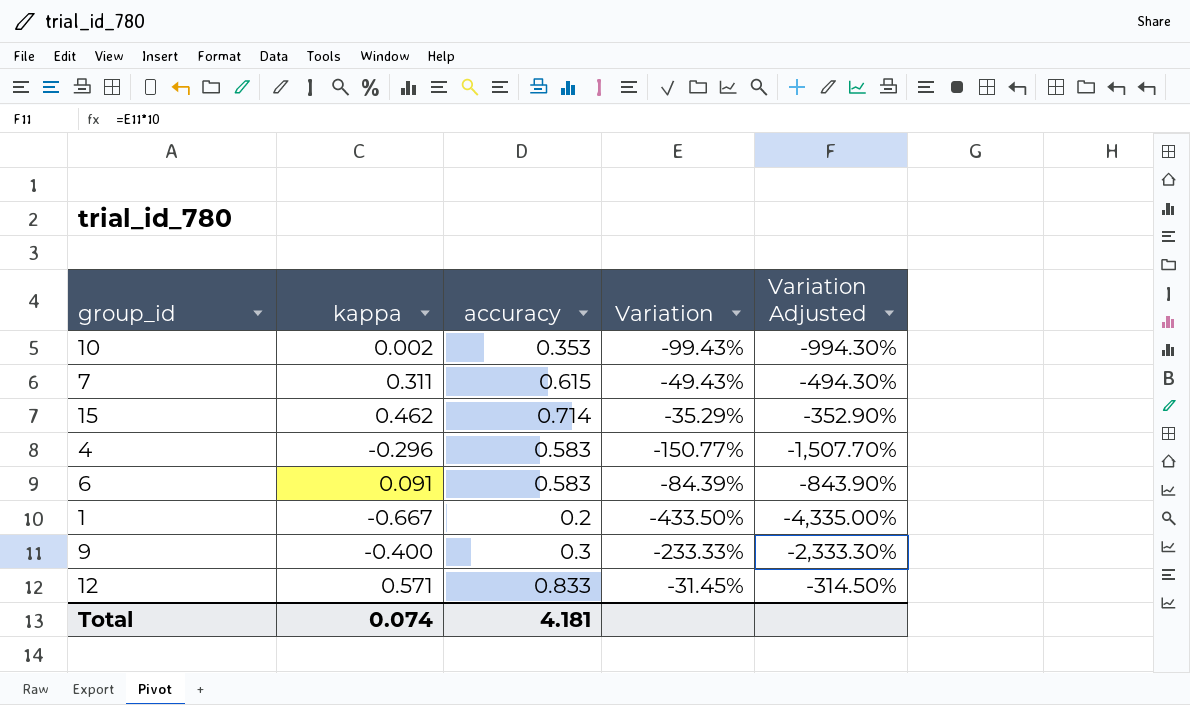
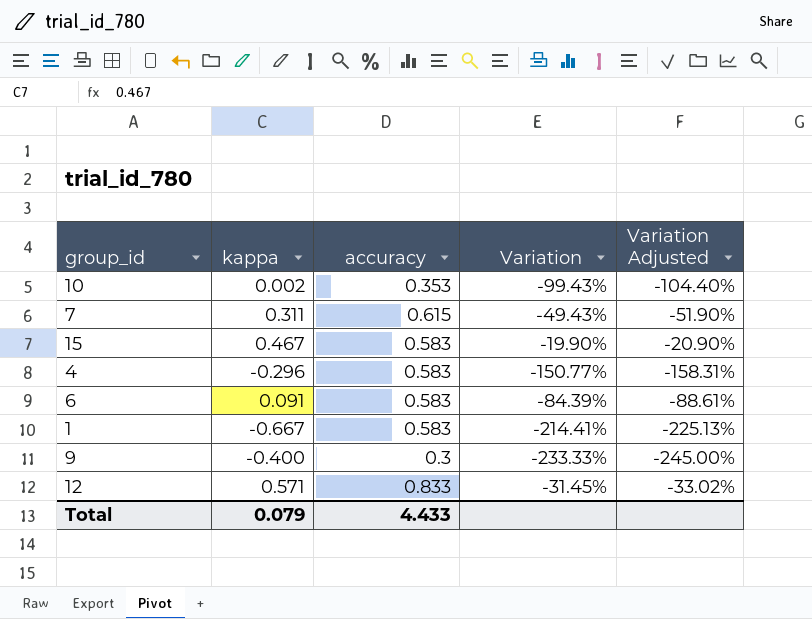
column Variation Adjusted | formula: [Variation] * 10 -> [Variation] * 1.05
15 | kappa: 0.462 -> 0.467
15 | accuracy: 0.714 -> 0.583
15 | Variation: -35.29% -> -19.90%
1 | accuracy: 0.2 -> 0.583
1 | Variation: -433.50% -> -214.41%
Total | kappa: 0.074 -> 0.079
Total | accuracy: 4.181 -> 4.433

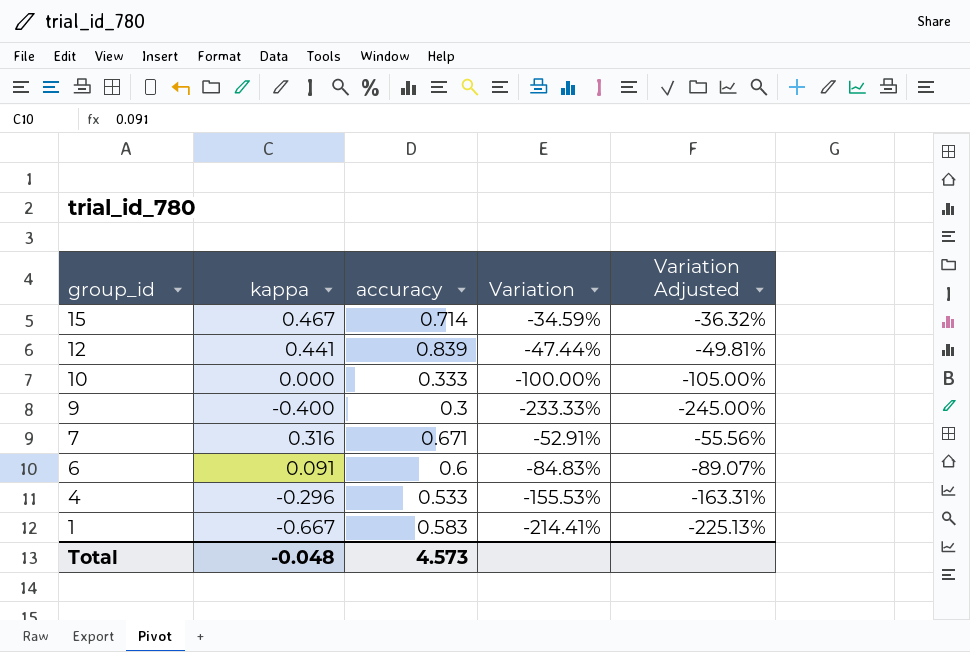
row order: none -> group_id descending
15 | accuracy: 0.583 -> 0.714
15 | Variation: -19.90% -> -34.59%
15 | Variation Adjusted: -20.90% -> -36.32%
12 | kappa: 0.571 -> 0.441
12 | accuracy: 0.833 -> 0.839
12 | Variation: -31.45% -> -47.44%
12 | Variation Adjusted: -33.02% -> -49.81%
10 | kappa: 0.002 -> 0.000
10 | accuracy: 0.353 -> 0.333
10 | Variation: -99.43% -> -100.00%
10 | Variation Adjusted: -104.40% -> -105.00%
7 | kappa: 0.311 -> 0.316
7 | accuracy: 0.615 -> 0.671
7 | Variation: -49.43% -> -52.91%
7 | Variation Adjusted: -51.90% -> -55.56%
6 | accuracy: 0.583 -> 0.6
6 | Variation: -84.39% -> -84.83%
6 | Variation Adjusted: -88.61% -> -89.07%
4 | accuracy: 0.583 -> 0.533
4 | Variation: -150.77% -> -155.53%
4 | Variation Adjusted: -158.31% -> -163.31%
Total | kappa: 0.079 -> -0.048
Total | accuracy: 4.433 -> 4.573

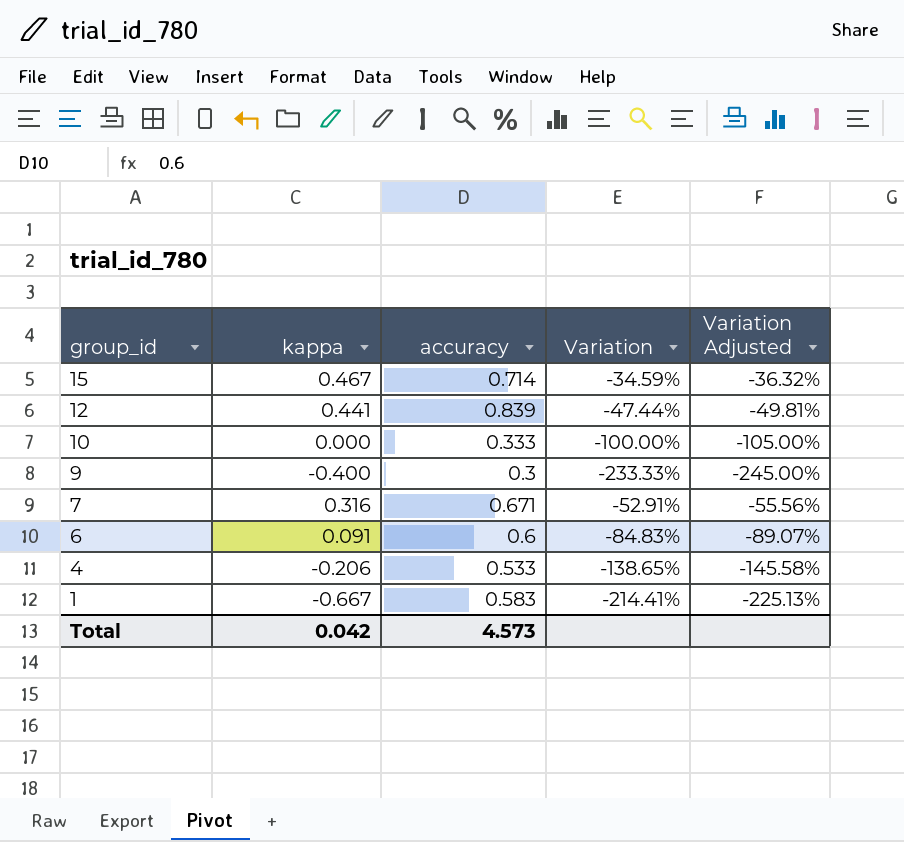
4 | kappa: -0.296 -> -0.206
4 | Variation: -155.53% -> -138.65%
4 | Variation Adjusted: -163.31% -> -145.58%
Total | kappa: -0.048 -> 0.042

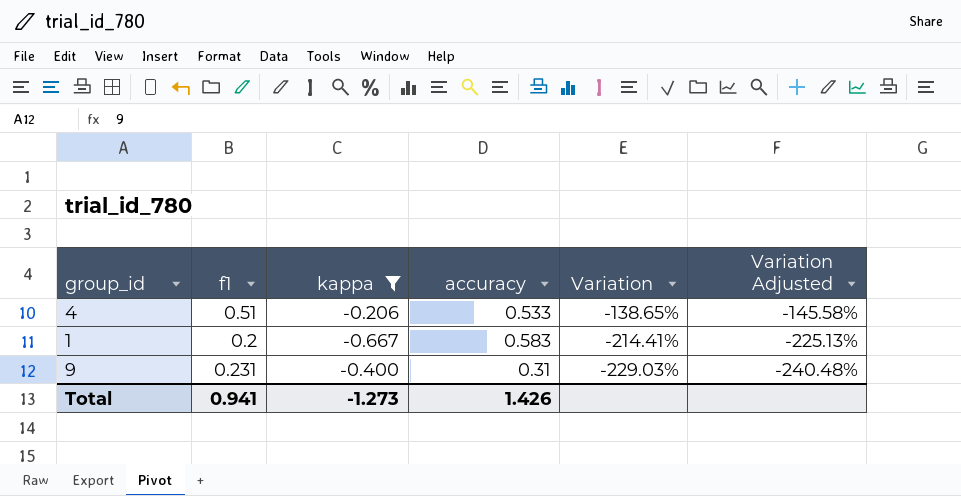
filter: none -> kappa <= -0.206
row order: group_id descending -> Variation descending
column f1 | position: none -> 2
9 | accuracy: 0.3 -> 0.31
9 | Variation: -233.33% -> -229.03%
9 | Variation Adjusted: -245.00% -> -240.48%
Total | kappa: 0.042 -> -1.273
Total | accuracy: 4.573 -> 1.426

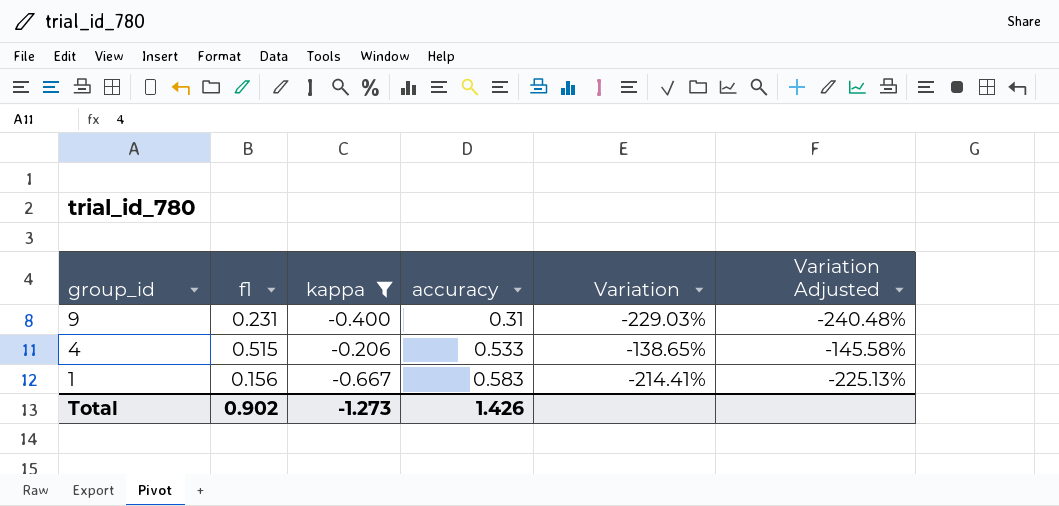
row order: Variation descending -> group_id descending
4 | f1: 0.51 -> 0.515
1 | f1: 0.2 -> 0.156
Total | f1: 0.941 -> 0.902

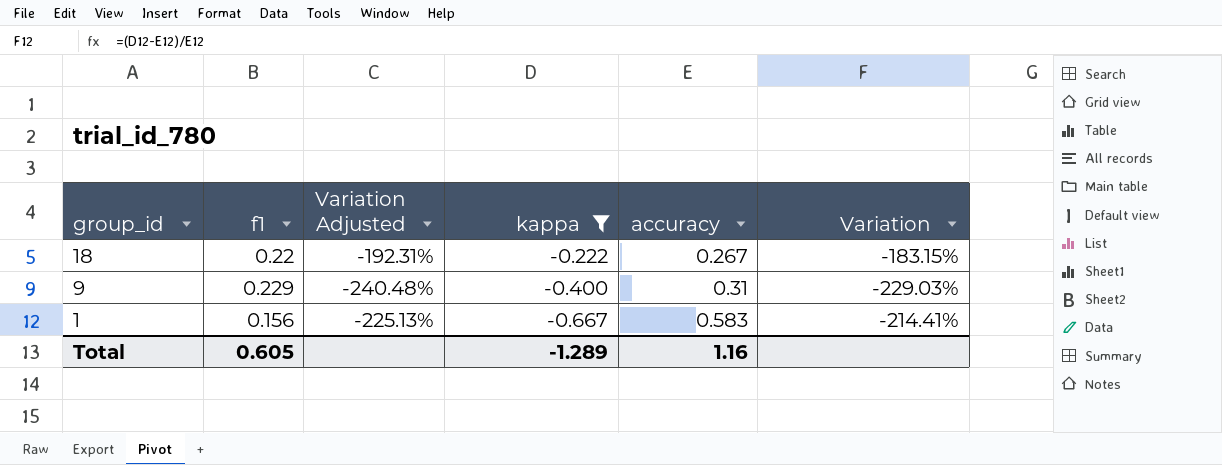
column Variation Adjusted | position: 6 -> 3
row 4: 0.515 | -0.206 | 0.533 | -138.65% | -145.58% -> none
row 18: none -> 0.22 | -192.31% | -0.222 | 0.267 | -183.15%
9 | f1: 0.231 -> 0.229
Total | f1: 0.902 -> 0.605
Total | kappa: -1.273 -> -1.289
Total | accuracy: 1.426 -> 1.16

